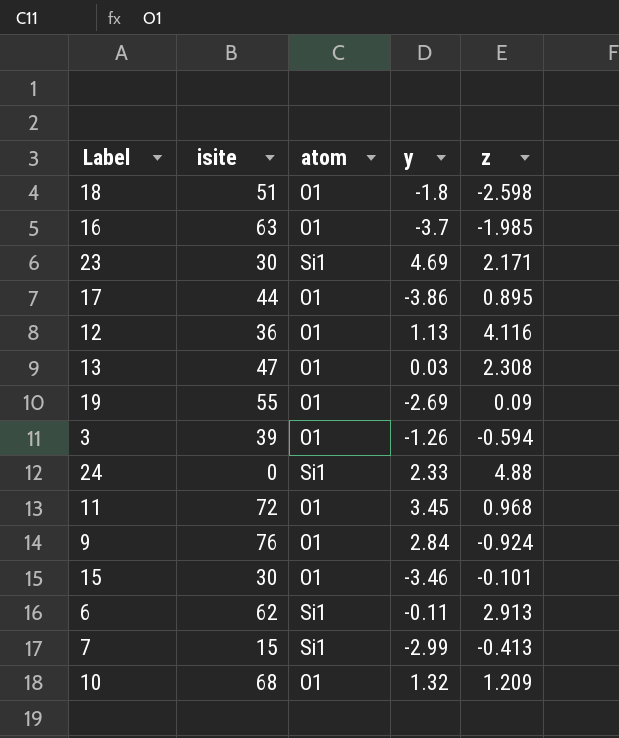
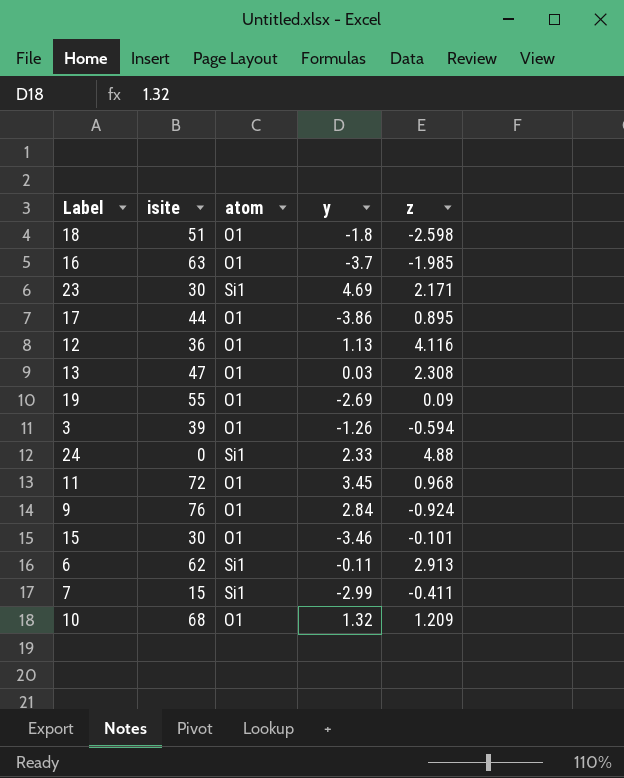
7 | z: -0.413 -> -0.411

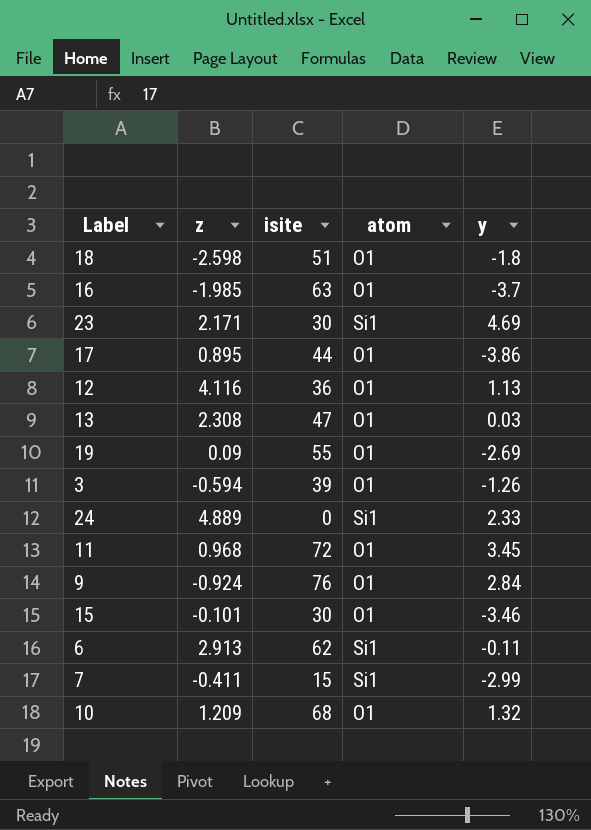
column z | position: 5 -> 2
24 | z: 4.88 -> 4.889

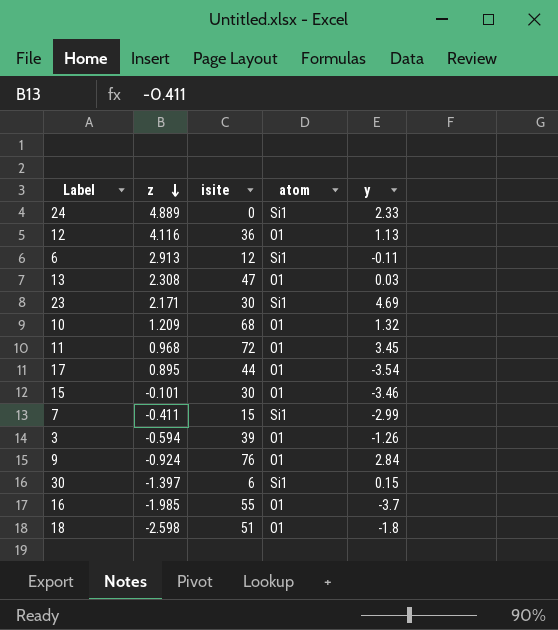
row order: none -> z descending
row 19: 0.09 | 55 | O1 | -2.69 -> none
6 | isite: 62 -> 12
17 | y: -3.86 -> -3.54
row 30: none -> -1.397 | 6 | Si1 | 0.15
16 | isite: 63 -> 55

